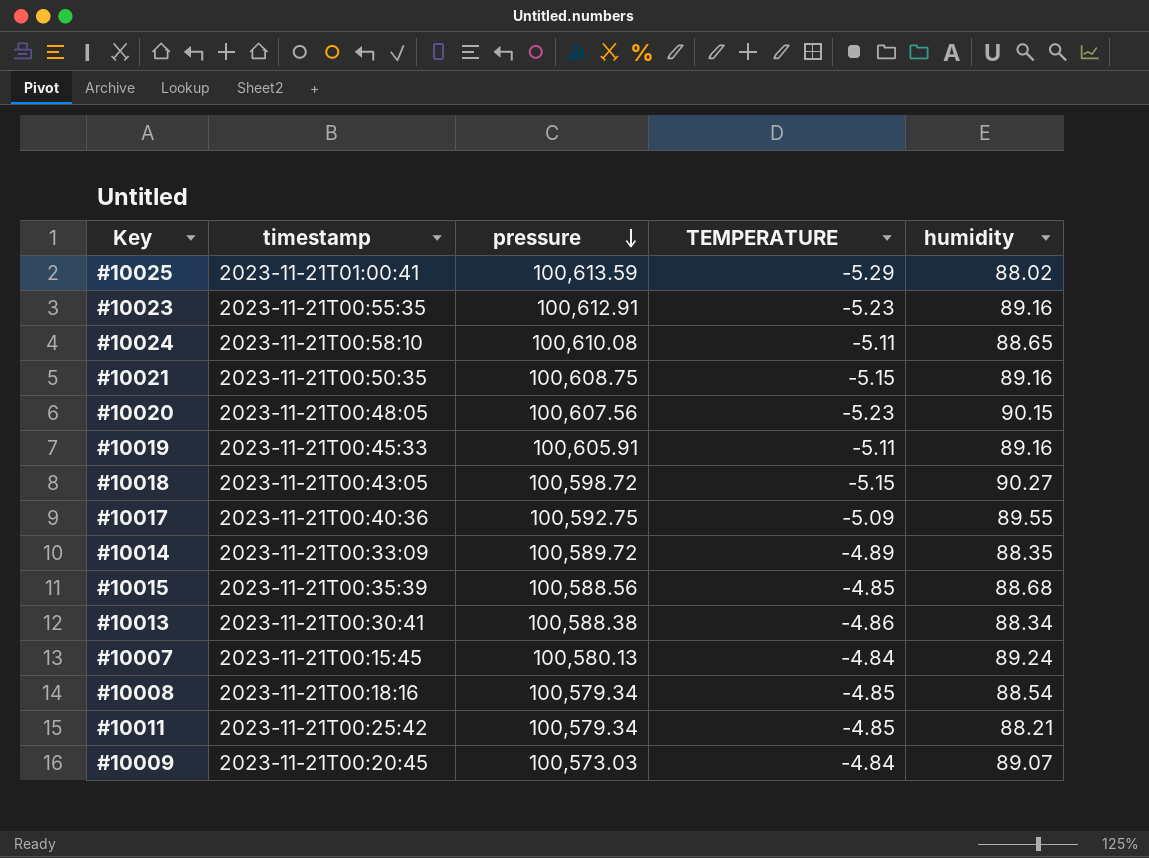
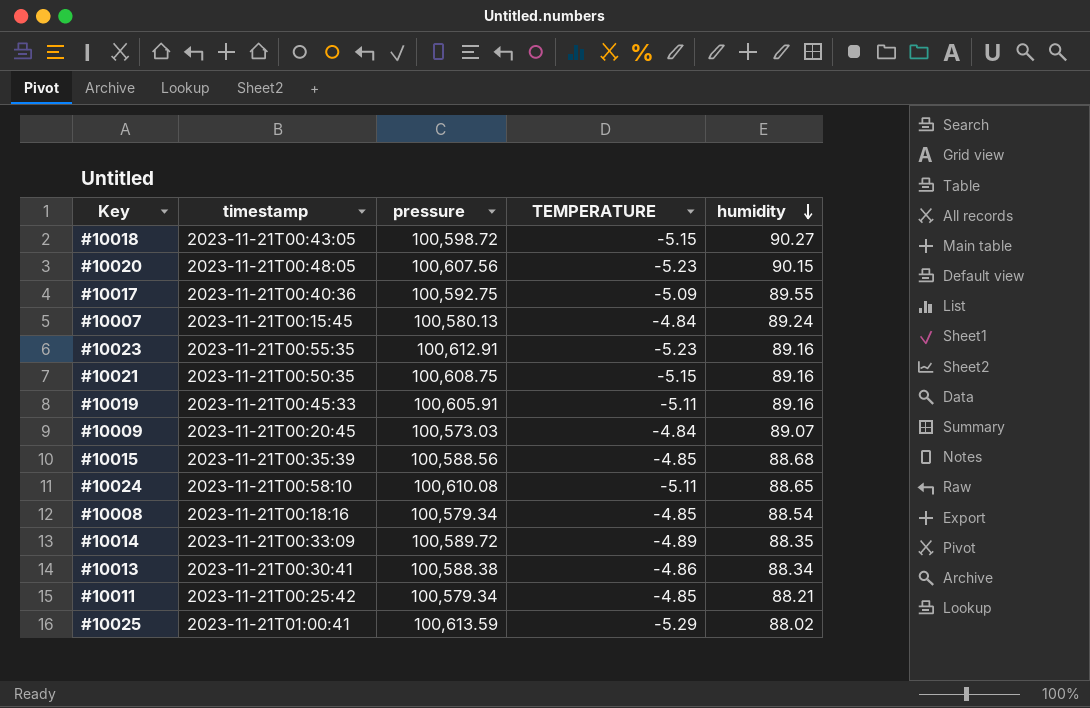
row order: pressure descending -> humidity descending

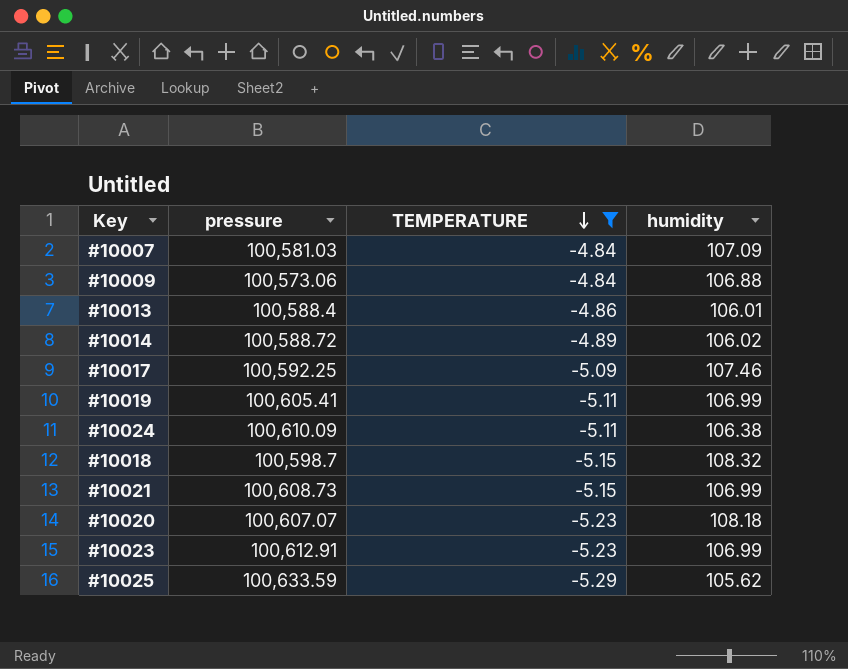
filter: none -> TEMPERATURE != -4.85
row order: humidity descending -> TEMPERATURE descending
column timestamp | position: 2 -> none
#10007 | pressure: 100,580.13 -> 100,581.03
#10007 | humidity: 89.24 -> 107.09
#10009 | pressure: 100,573.03 -> 100,573.06
#10009 | humidity: 89.07 -> 106.88
#10013 | pressure: 100,588.38 -> 100,588.4
#10013 | humidity: 88.34 -> 106.01
#10014 | pressure: 100,589.72 -> 100,588.72
#10014 | humidity: 88.35 -> 106.02
#10017 | pressure: 100,592.75 -> 100,592.25
#10017 | humidity: 89.55 -> 107.46
#10019 | pressure: 100,605.91 -> 100,605.41
#10019 | humidity: 89.16 -> 106.99
#10024 | pressure: 100,610.08 -> 100,610.09
#10024 | humidity: 88.65 -> 106.38
#10018 | pressure: 100,598.72 -> 100,598.7
#10018 | humidity: 90.27 -> 108.32
#10021 | pressure: 100,608.75 -> 100,608.73
#10021 | humidity: 89.16 -> 106.99
#10020 | pressure: 100,607.56 -> 100,607.07
#10020 | humidity: 90.15 -> 108.18
#10023 | humidity: 89.16 -> 106.99
#10025 | pressure: 100,613.59 -> 100,633.59
#10025 | humidity: 88.02 -> 105.62

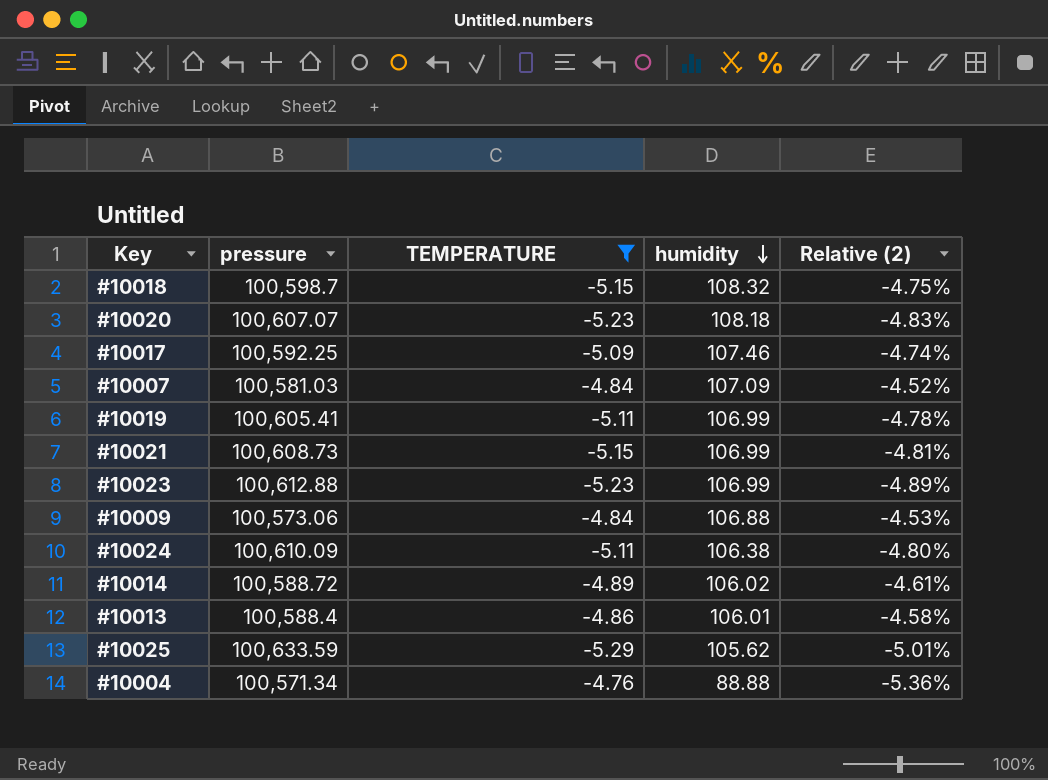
row order: TEMPERATURE descending -> humidity descending
column Relative (2) | formula: none -> [TEMPERATURE] / [humidity]
#10023 | pressure: 100,612.91 -> 100,612.88
row #10004: none -> 100,571.34 | -4.76 | 88.88 | -5.36%

